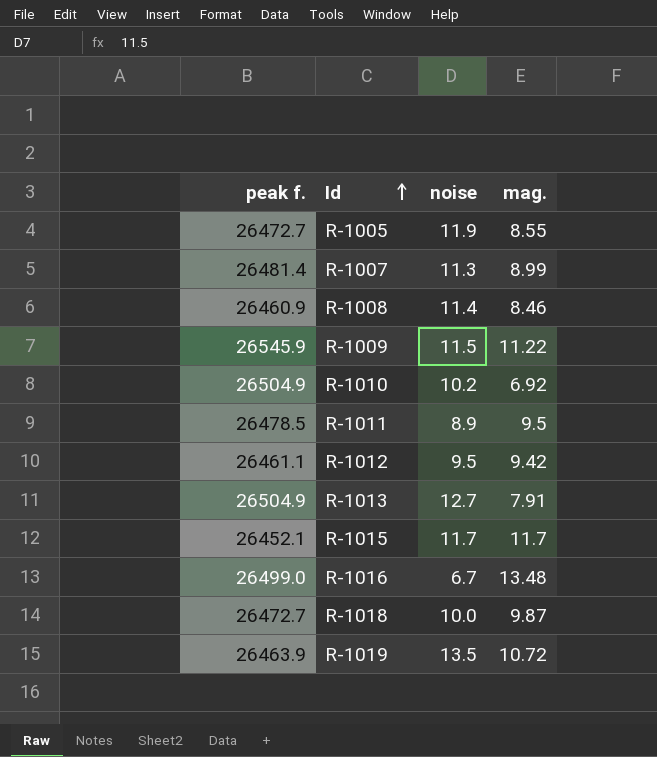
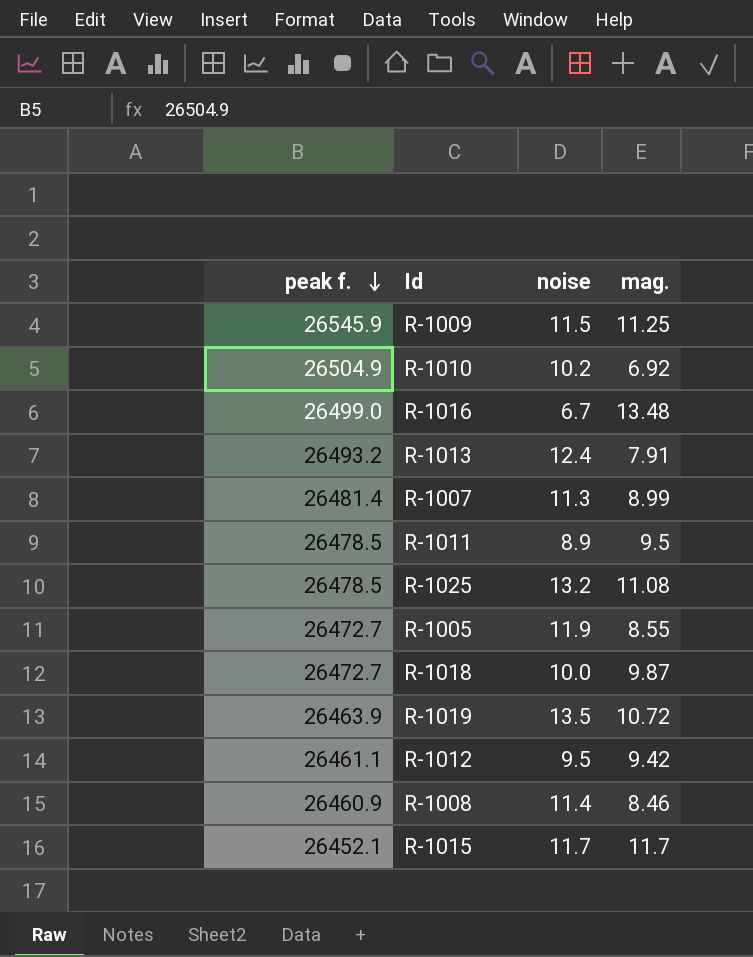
row order: Id ascending -> peak f. descending
R-1009 | mag.: 11.22 -> 11.25
R-1013 | peak f.: 26504.9 -> 26493.2
R-1013 | noise: 12.7 -> 12.4
row R-1025: none -> 26478.5 | 13.2 | 11.08

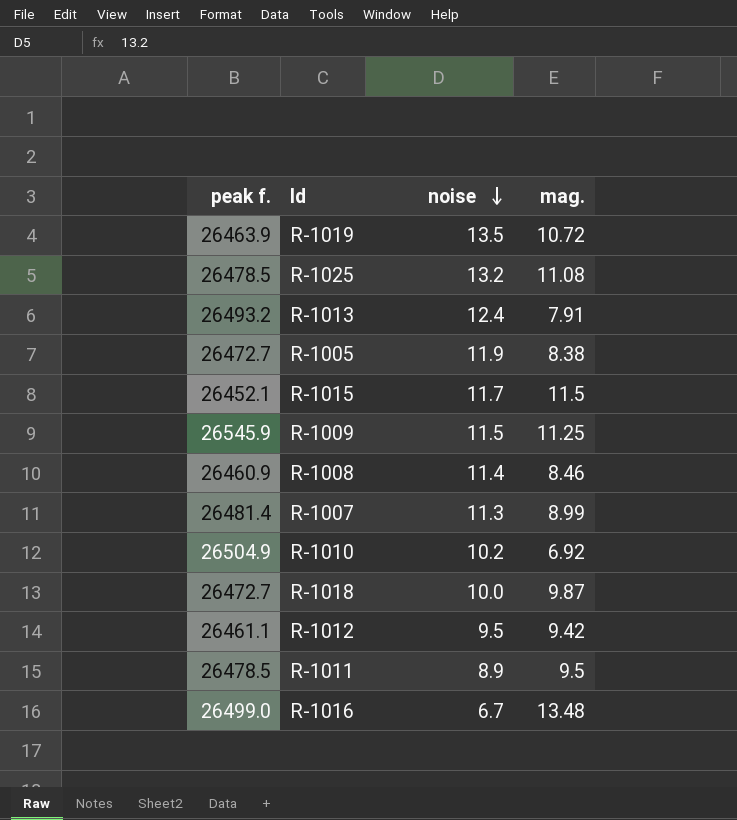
row order: peak f. descending -> noise descending
R-1005 | mag.: 8.55 -> 8.38
R-1015 | mag.: 11.7 -> 11.5

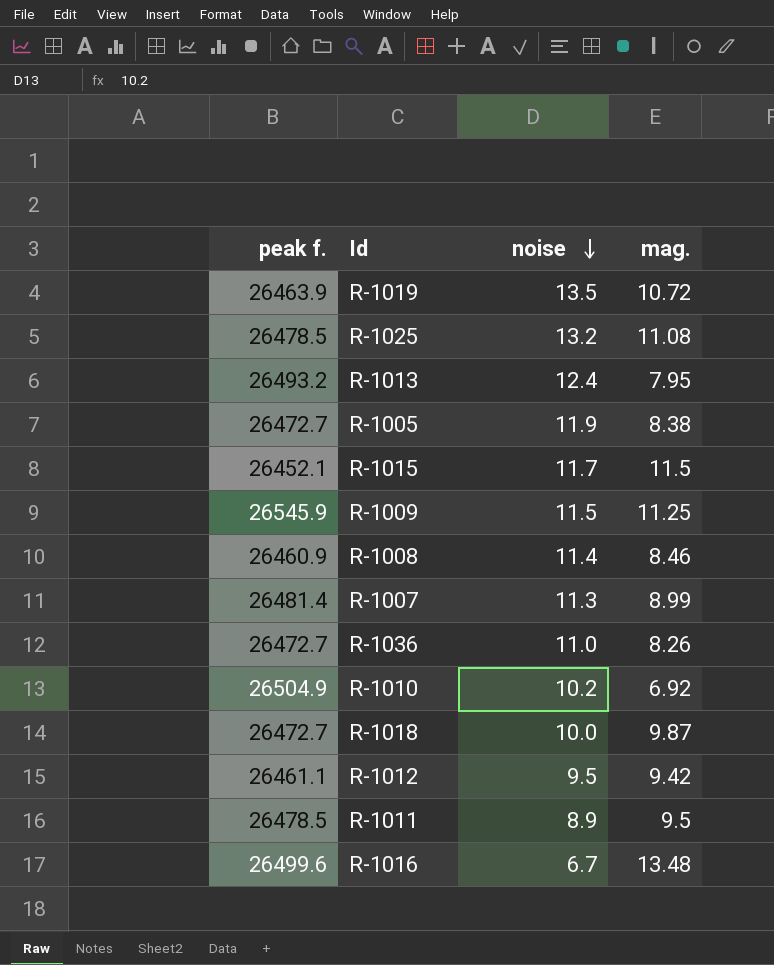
R-1013 | mag.: 7.91 -> 7.95
row R-1036: none -> 26472.7 | 11.0 | 8.26
R-1016 | peak f.: 26499.0 -> 26499.6

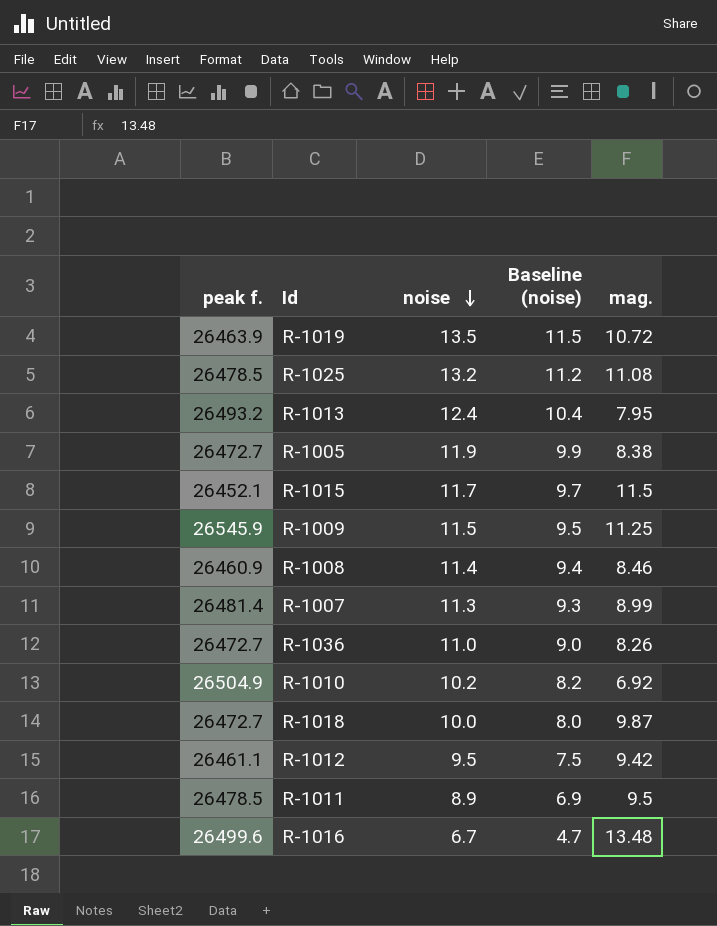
column Baseline (noise) | formula: none -> [noise] - 2

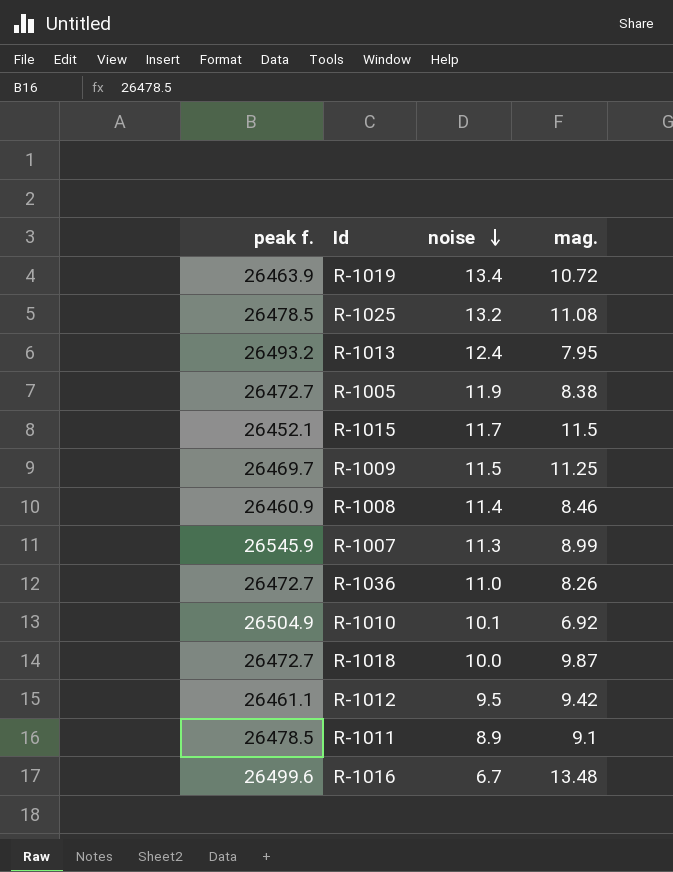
column Baseline (noise) | formula: [noise] - 2 -> none
R-1019 | noise: 13.5 -> 13.4
R-1009 | peak f.: 26545.9 -> 26469.7
R-1007 | peak f.: 26481.4 -> 26545.9
R-1010 | noise: 10.2 -> 10.1
R-1011 | mag.: 9.5 -> 9.1

